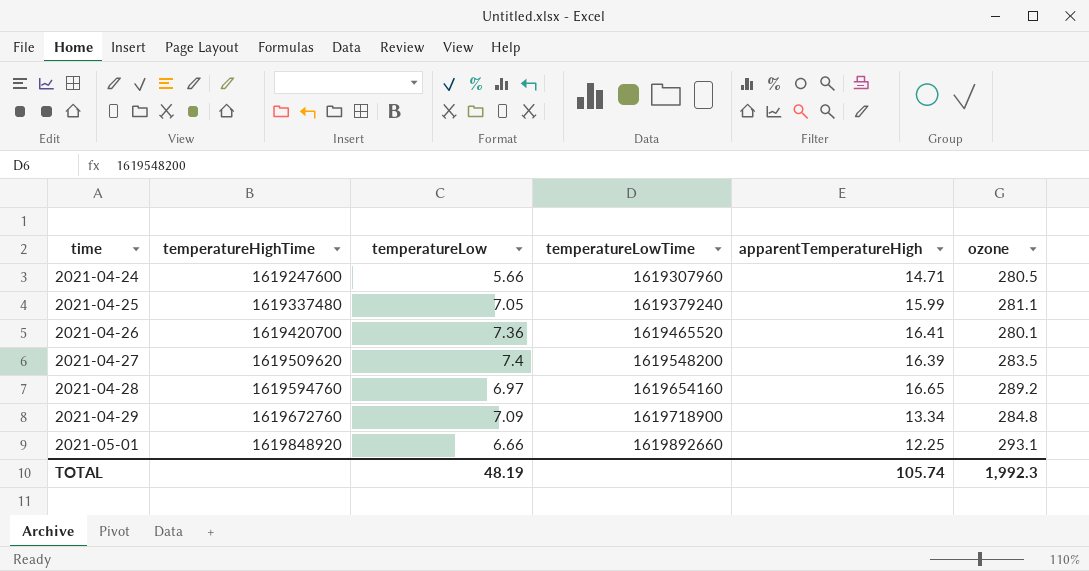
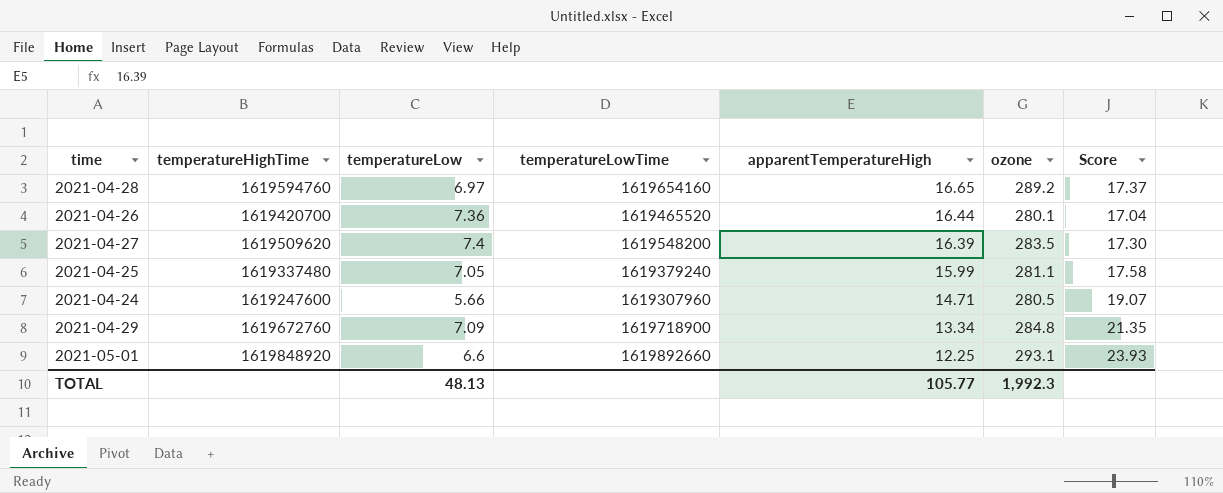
row order: time ascending -> apparentTemperatureHigh descending
column Score | formula: none -> [ozone] / [apparentTemperatureHigh]
2021-04-26 | apparentTemperatureHigh: 16.41 -> 16.44
2021-05-01 | temperatureLow: 6.66 -> 6.6
TOTAL | temperatureLow: 48.19 -> 48.13
TOTAL | apparentTemperatureHigh: 105.74 -> 105.77

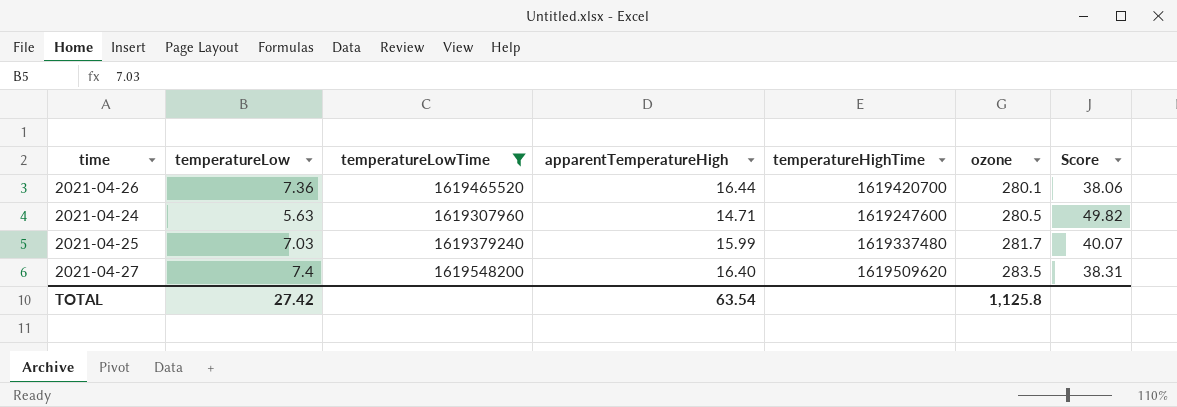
filter: none -> temperatureLowTime <= 1619548200
row order: apparentTemperatureHigh descending -> ozone ascending
column temperatureHighTime | position: 2 -> 5
column Score | formula: [ozone] / [apparentTemperatureHigh] -> [ozone] / [temperatureLow]
2021-04-24 | temperatureLow: 5.66 -> 5.63
2021-04-25 | temperatureLow: 7.05 -> 7.03
2021-04-25 | ozone: 281.1 -> 281.7
2021-04-27 | apparentTemperatureHigh: 16.39 -> 16.40
TOTAL | temperatureLow: 48.13 -> 27.42
TOTAL | apparentTemperatureHigh: 105.77 -> 63.54
TOTAL | ozone: 1,992.3 -> 1,125.8

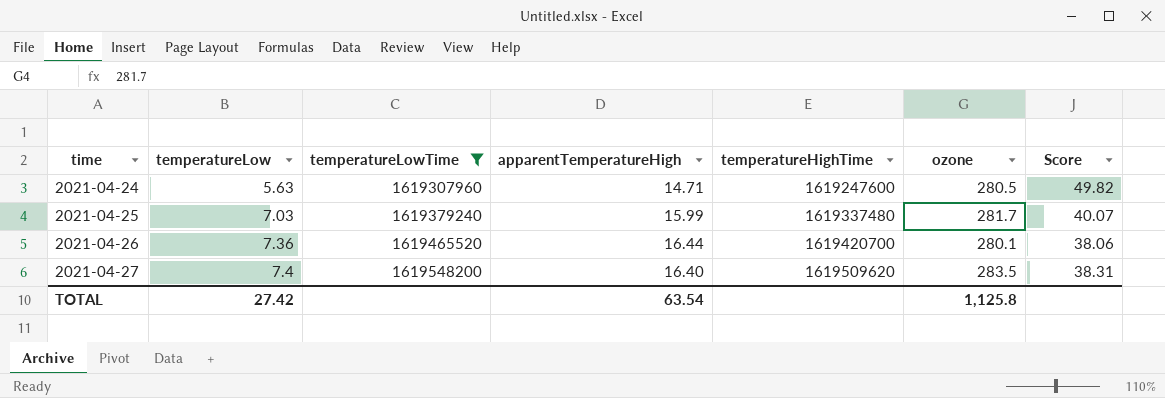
row order: ozone ascending -> time ascending

